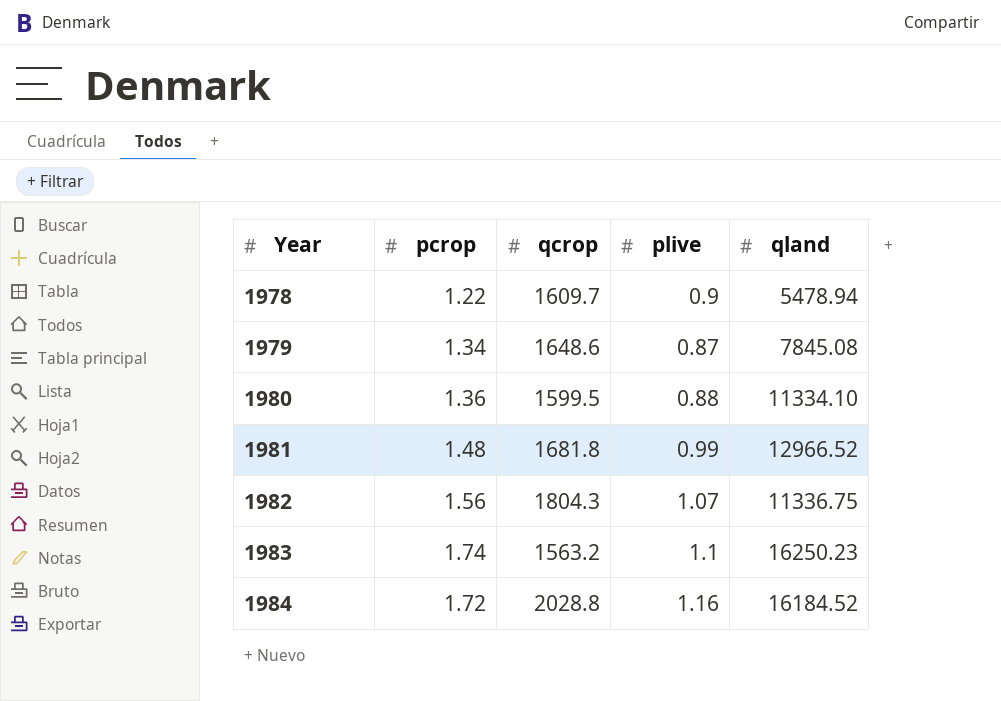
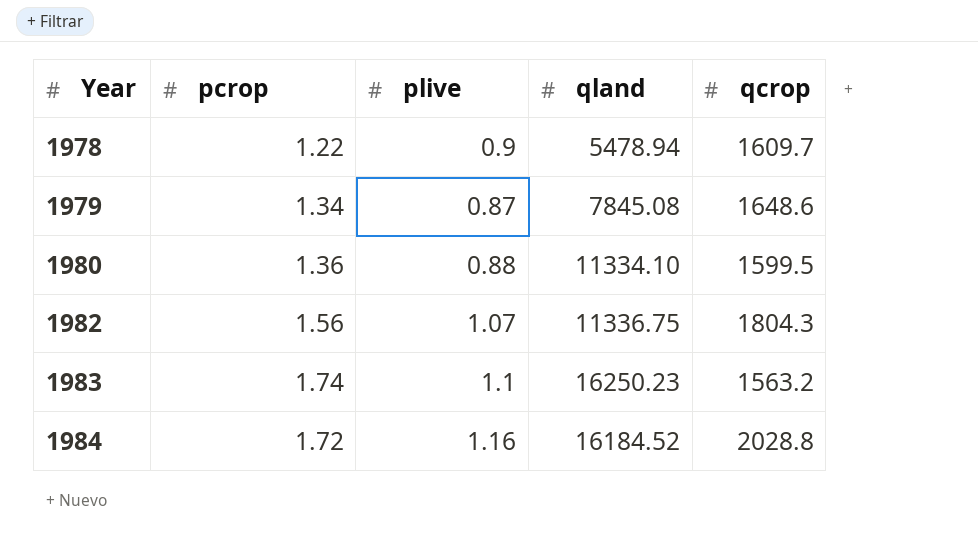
column qcrop | position: 3 -> 5
row 1981: 1.48 | 1681.8 | 0.99 | 12966.52 -> none

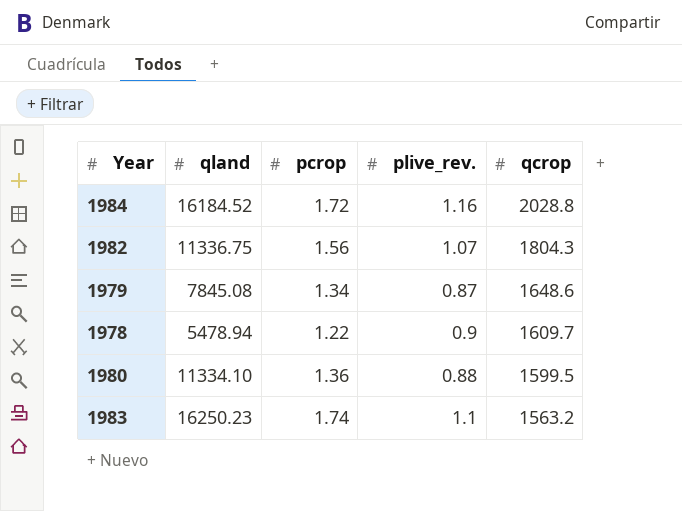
row order: Year ascending -> qcrop descending
column qland | position: 4 -> 2
column name: plive -> plive_rev.

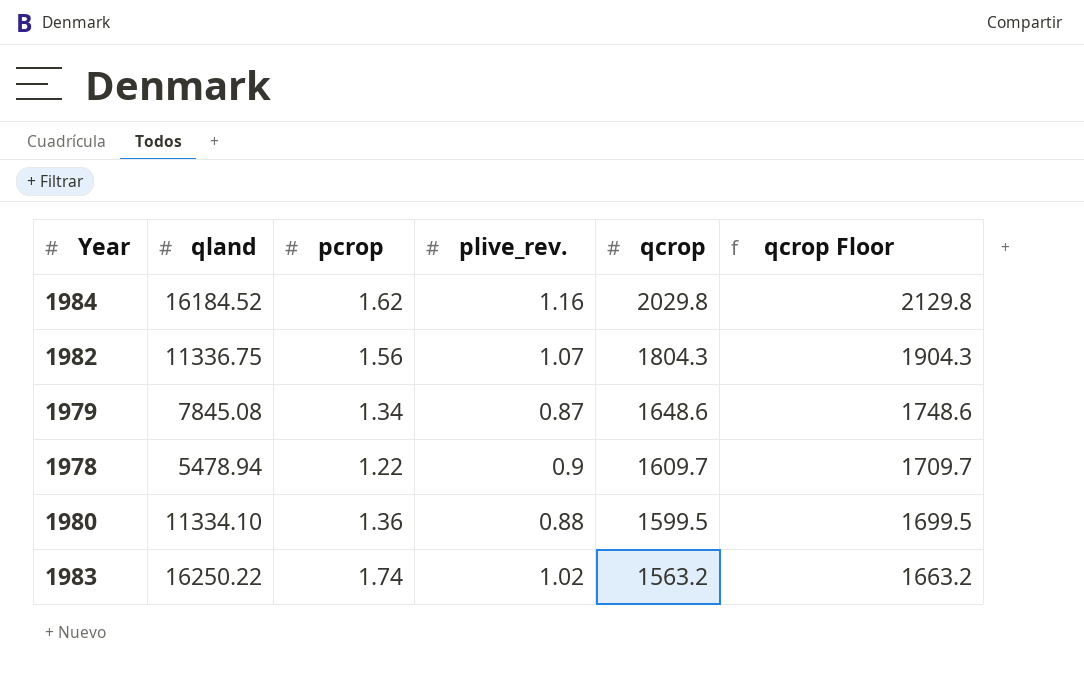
column qcrop Floor | formula: none -> [qcrop] + 100
1984 | pcrop: 1.72 -> 1.62
1984 | qcrop: 2028.8 -> 2029.8
1983 | qland: 16250.23 -> 16250.22
1983 | plive_rev.: 1.1 -> 1.02

